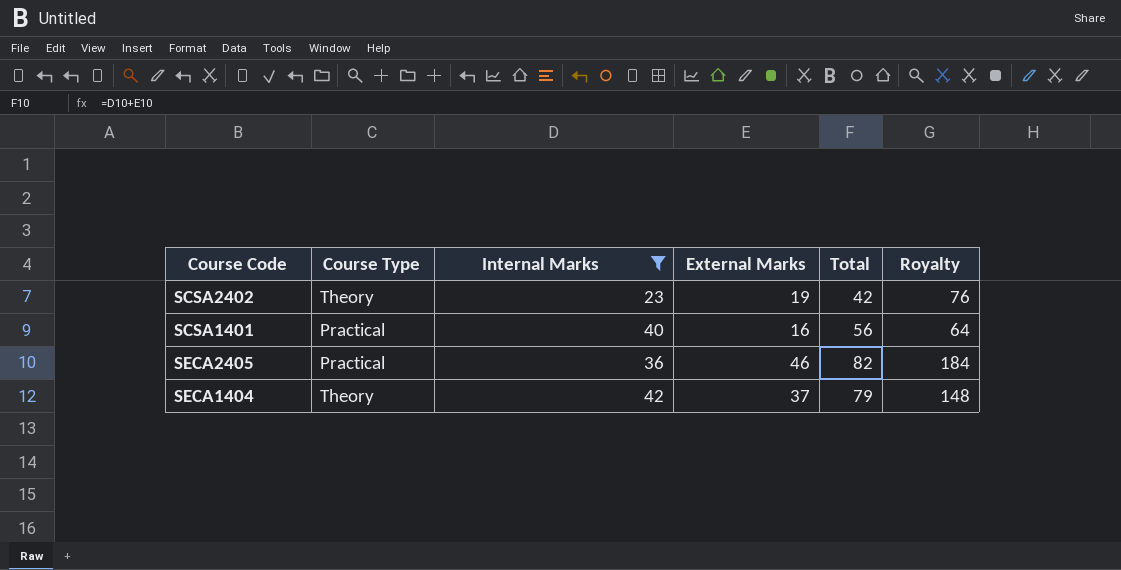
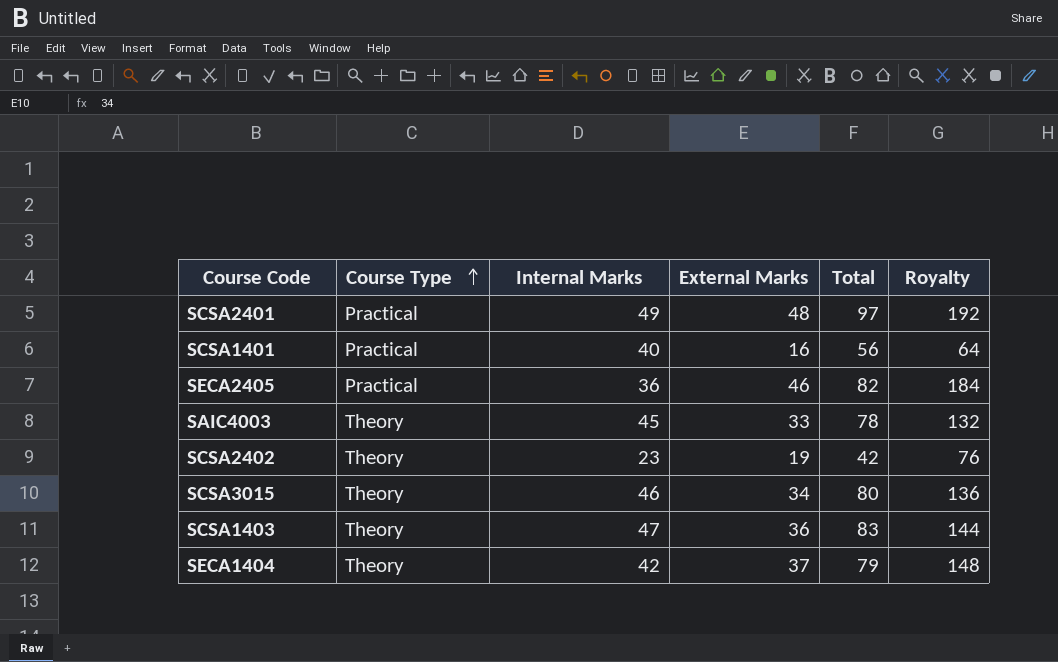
filter: Internal Marks <= 42 -> none
row order: none -> Course Type ascending

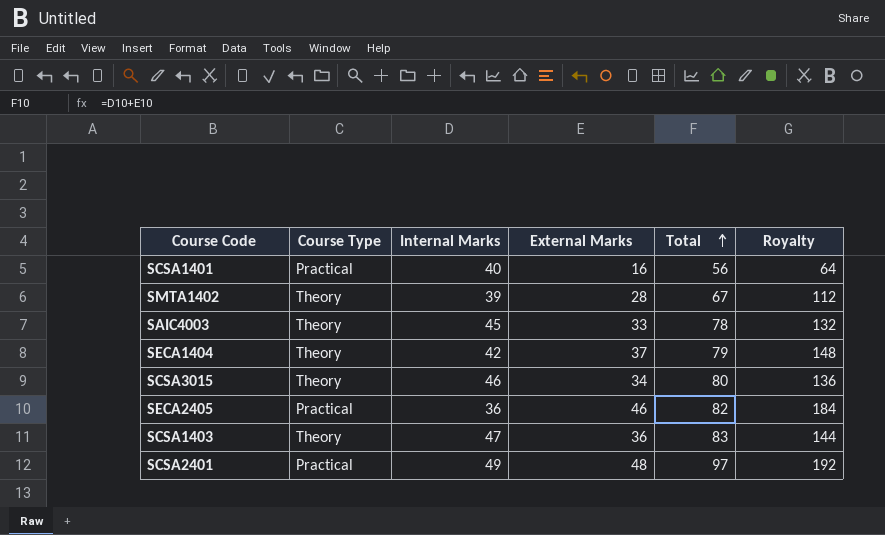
row order: Course Type ascending -> Total ascending
row SCSA2402: Theory | 23 | 19 | 42 | 76 -> none
row SMTA1402: none -> Theory | 39 | 28 | 67 | 112

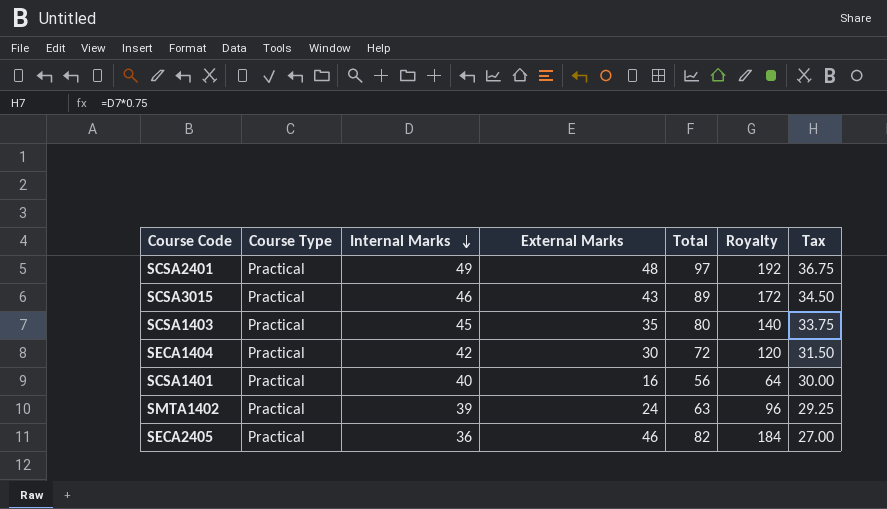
row order: Total ascending -> Internal Marks descending
column Tax | formula: none -> [Internal Marks] * 0.75
row SAIC4003: Theory | 45 | 33 | 78 | 132 -> none
SCSA3015 | Course Type: Theory -> Practical
SCSA3015 | External Marks: 34 -> 43
SCSA3015 | Total: 80 -> 89
SCSA3015 | Royalty: 136 -> 172
SCSA1403 | Course Type: Theory -> Practical
SCSA1403 | Internal Marks: 47 -> 45
SCSA1403 | External Marks: 36 -> 35
SCSA1403 | Total: 83 -> 80
SCSA1403 | Royalty: 144 -> 140
SECA1404 | Course Type: Theory -> Practical
SECA1404 | External Marks: 37 -> 30
SECA1404 | Total: 79 -> 72
SECA1404 | Royalty: 148 -> 120
SMTA1402 | Course Type: Theory -> Practical
SMTA1402 | External Marks: 28 -> 24
SMTA1402 | Total: 67 -> 63
SMTA1402 | Royalty: 112 -> 96

